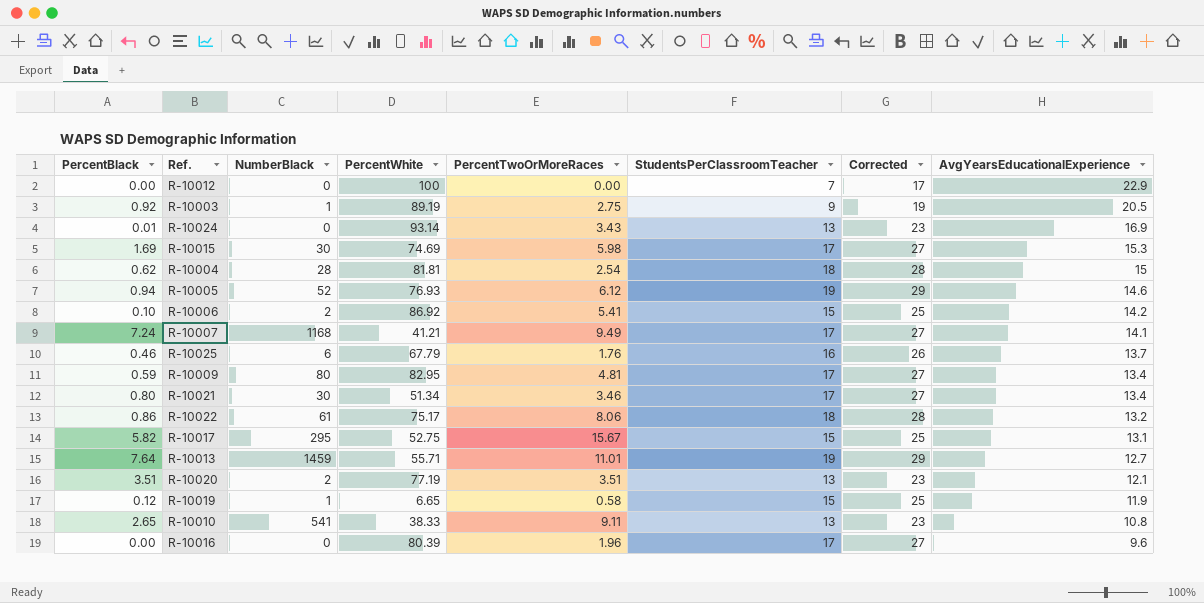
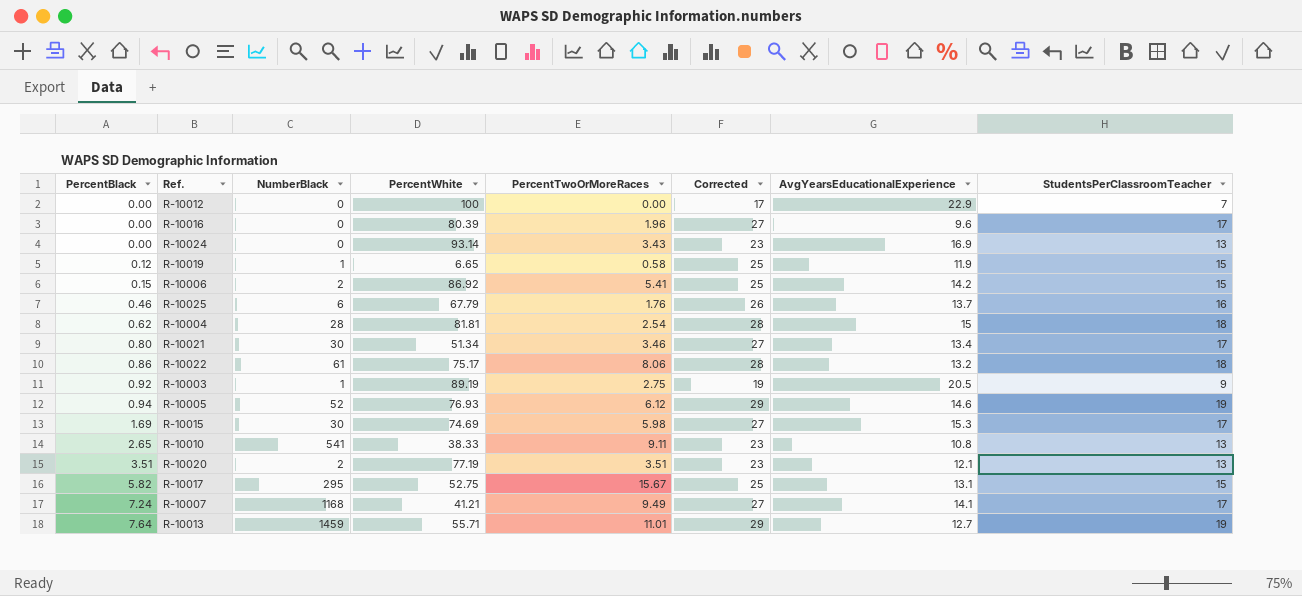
row order: AvgYearsEducationalExperience descending -> PercentBlack ascending
column StudentsPerClassroomTeacher | position: 6 -> 8
row R-10009: 0.59 | 80 | 82.95 | 4.81 | 17 | 27 | 13.4 -> none
R-10024 | PercentBlack: 0.01 -> 0.00
R-10006 | PercentBlack: 0.10 -> 0.15

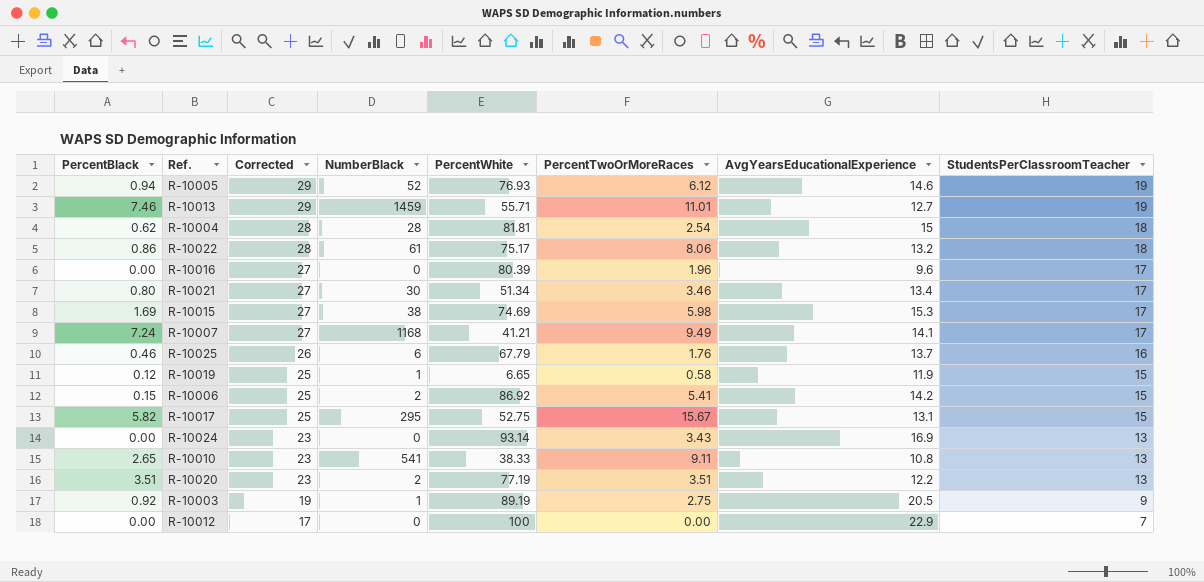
row order: PercentBlack ascending -> Corrected descending
column Corrected | position: 6 -> 3
R-10013 | PercentBlack: 7.64 -> 7.46
R-10015 | NumberBlack: 30 -> 38
R-10020 | AvgYearsEducationalExperience: 12.1 -> 12.2

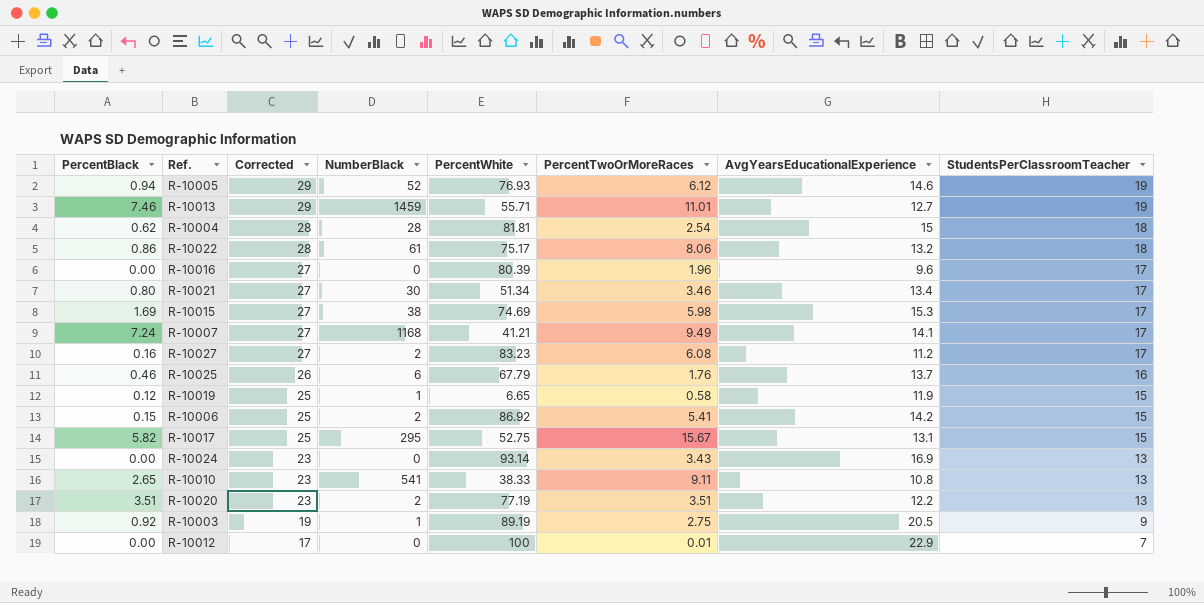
row R-10027: none -> 0.16 | 27 | 2 | 83.23 | 6.08 | 11.2 | 17
R-10012 | PercentTwoOrMoreRaces: 0.00 -> 0.01

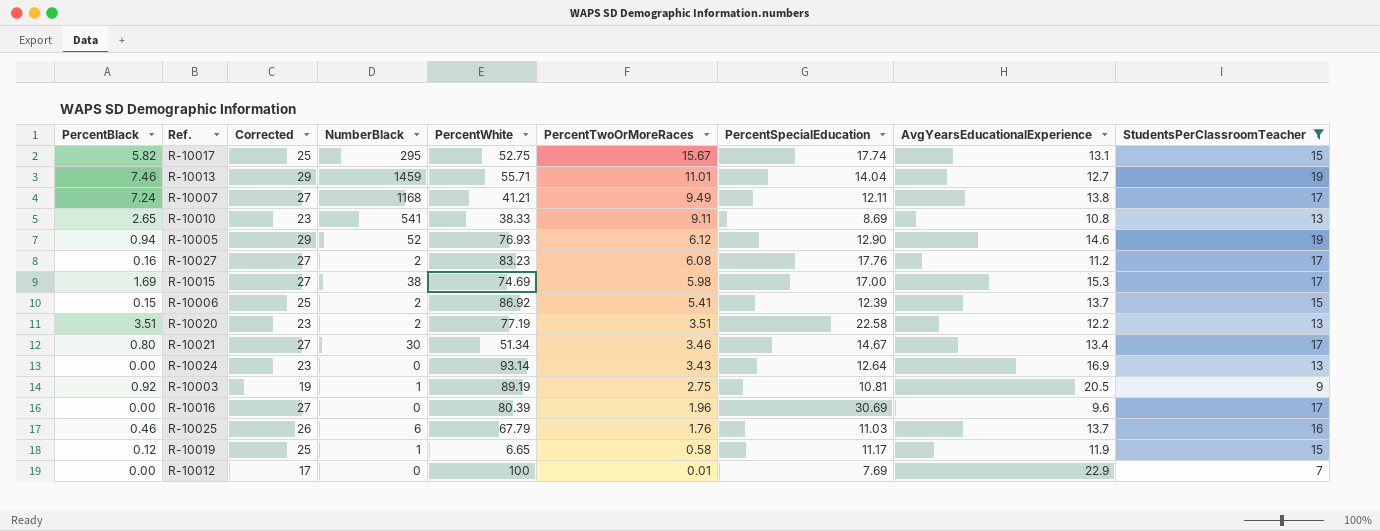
filter: none -> StudentsPerClassroomTeacher != 18
row order: Corrected descending -> PercentTwoOrMoreRaces descending
column PercentSpecialEducation | position: none -> 7
R-10007 | AvgYearsEducationalExperience: 14.1 -> 13.8
R-10006 | AvgYearsEducationalExperience: 14.2 -> 13.7

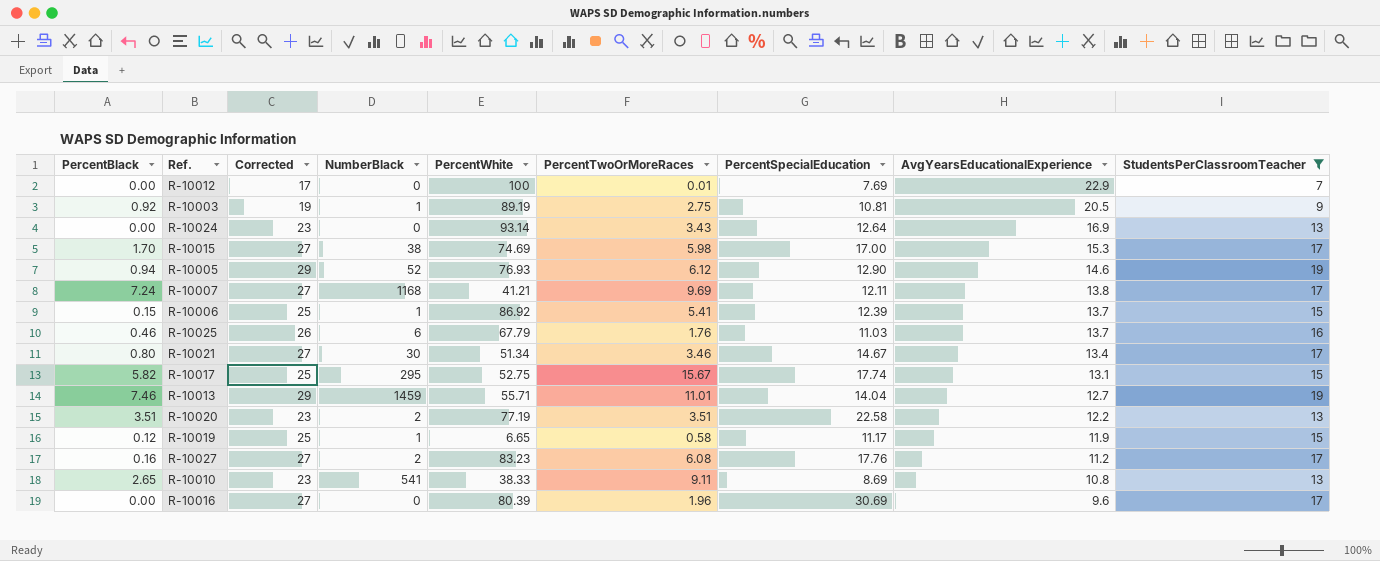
row order: PercentTwoOrMoreRaces descending -> AvgYearsEducationalExperience descending
R-10015 | PercentBlack: 1.69 -> 1.70
R-10007 | PercentTwoOrMoreRaces: 9.49 -> 9.69
R-10006 | NumberBlack: 2 -> 1

